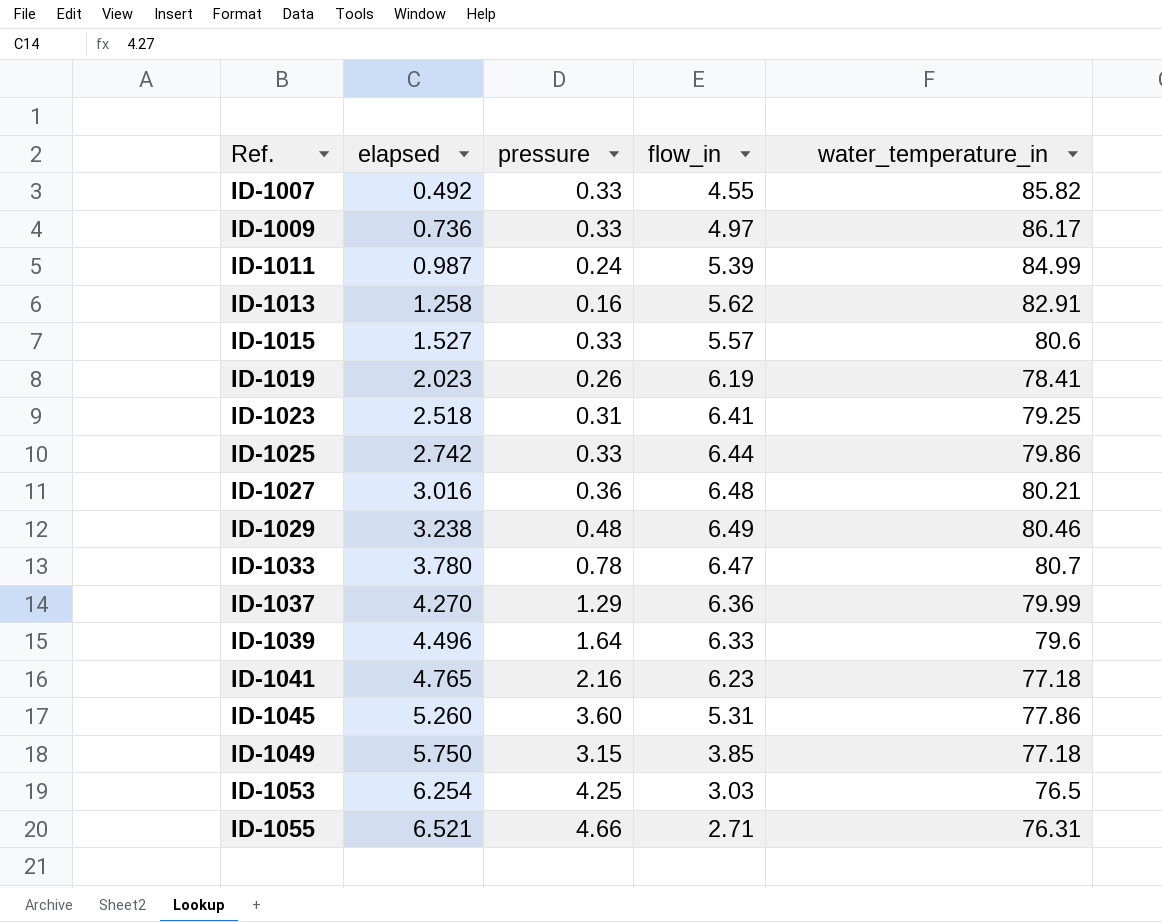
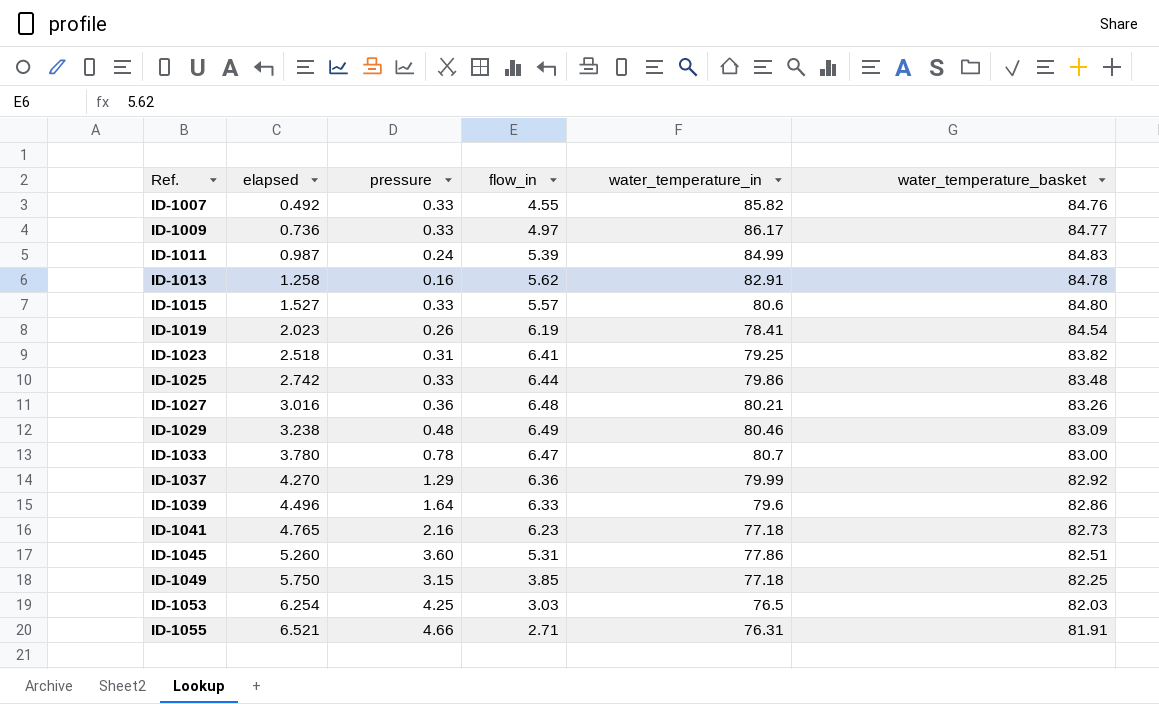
column water_temperature_basket | position: none -> 6

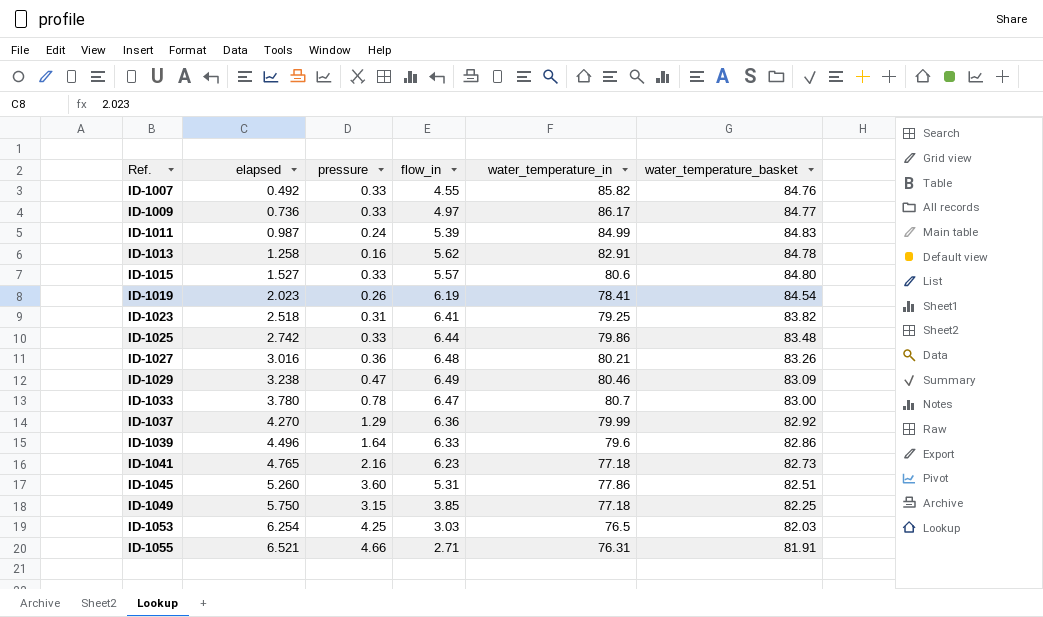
ID-1029 | pressure: 0.48 -> 0.47

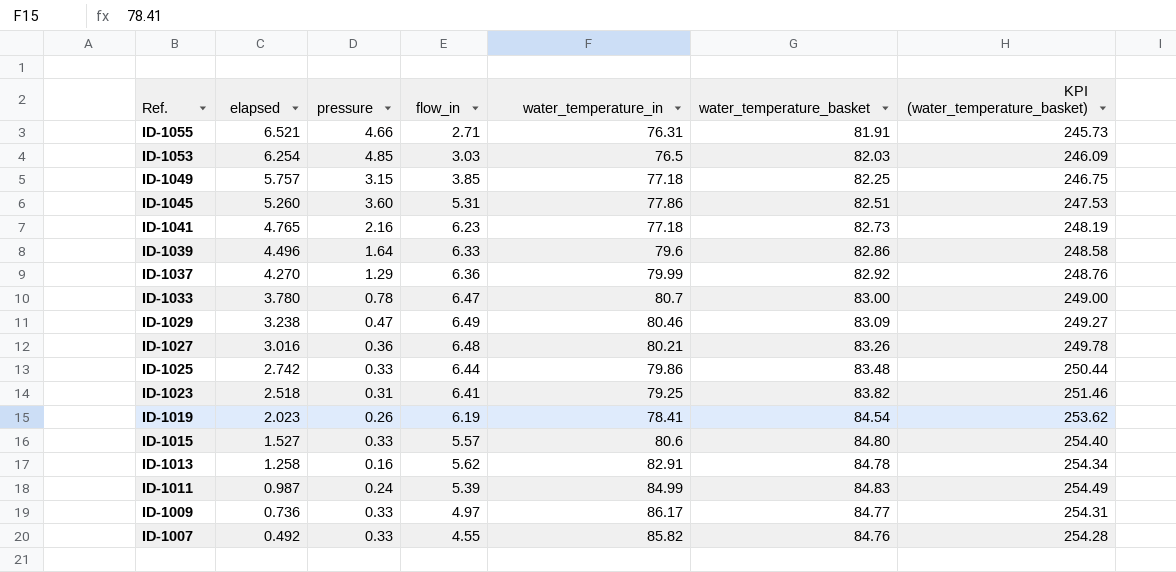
row order: Ref. ascending -> Ref. descending
column KPI (water_temperature_basket) | formula: none -> [water_temperature_basket] * 3
ID-1053 | pressure: 4.25 -> 4.85
ID-1049 | elapsed: 5.750 -> 5.757

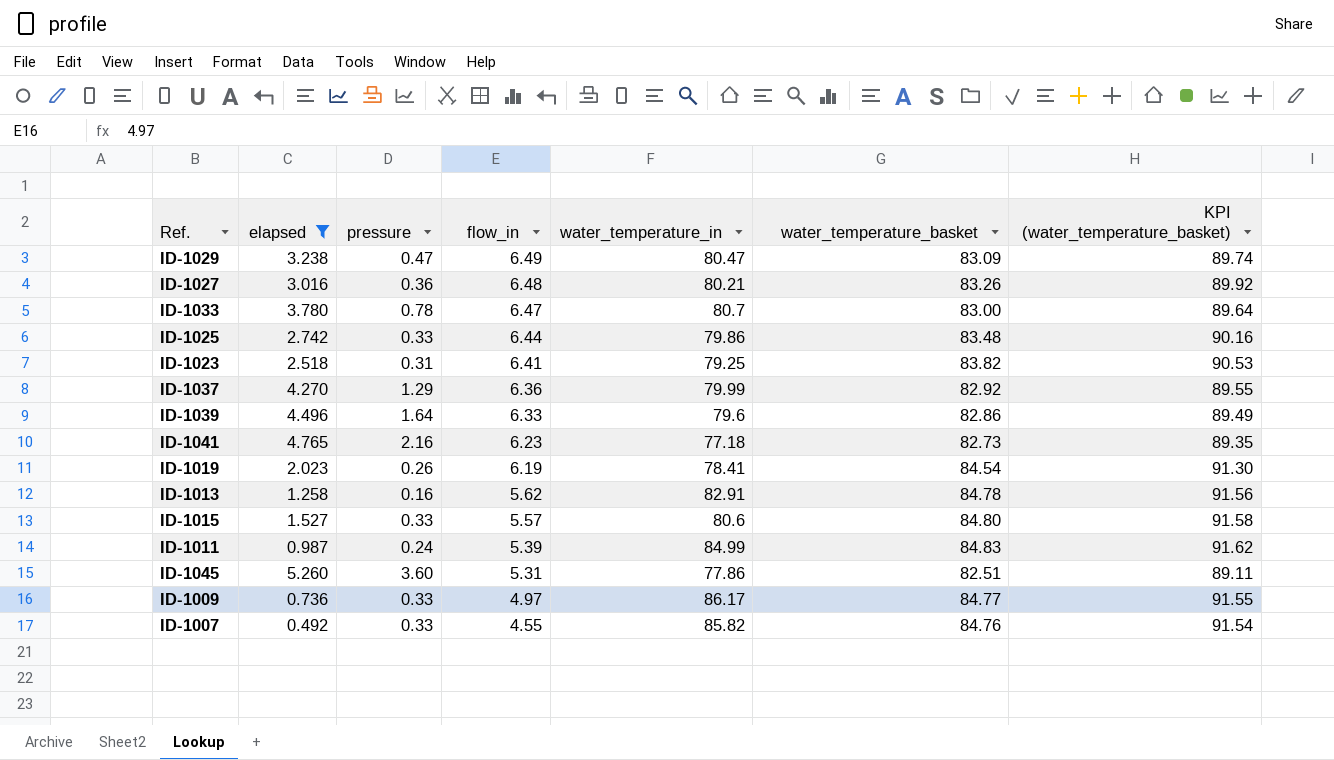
filter: none -> elapsed <= 5.260
row order: Ref. descending -> flow_in descending
column KPI (water_temperature_basket) | formula: [water_temperature_basket] * 3 -> [water_temperature_basket] * 1.08
ID-1029 | water_temperature_in: 80.46 -> 80.47

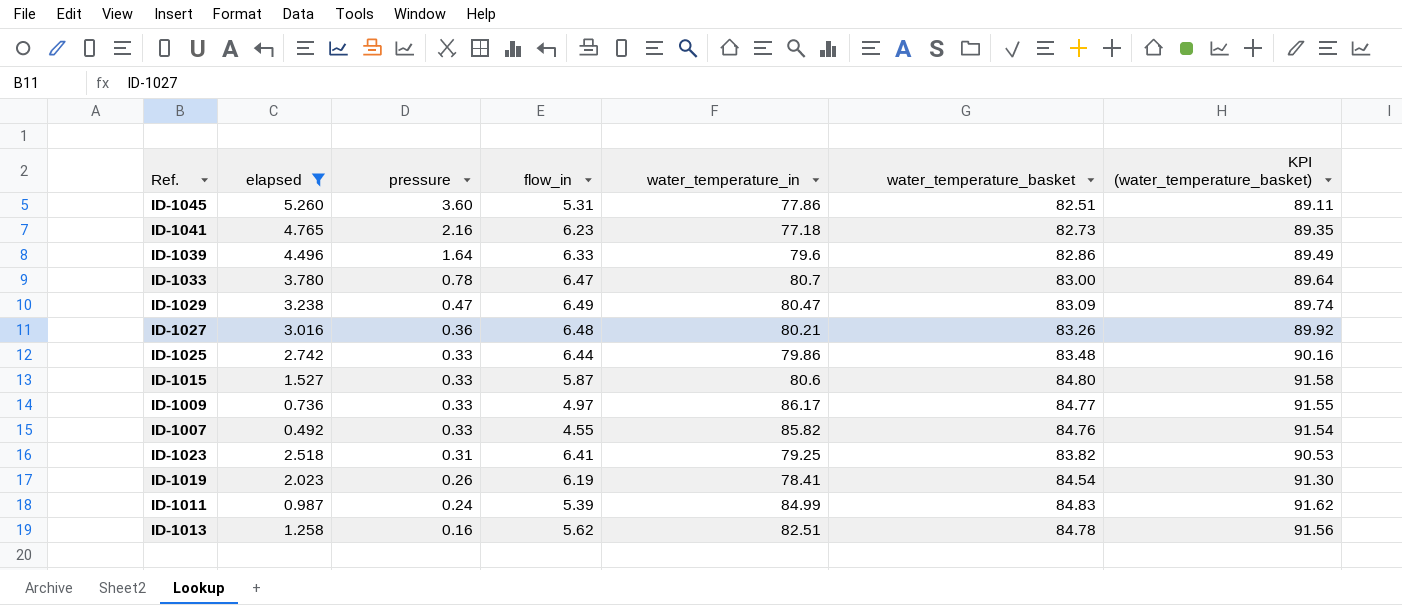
row order: flow_in descending -> pressure descending
row ID-1037: 4.270 | 1.29 | 6.36 | 79.99 | 82.92 | 89.55 -> none
ID-1015 | flow_in: 5.57 -> 5.87
ID-1013 | water_temperature_in: 82.91 -> 82.51

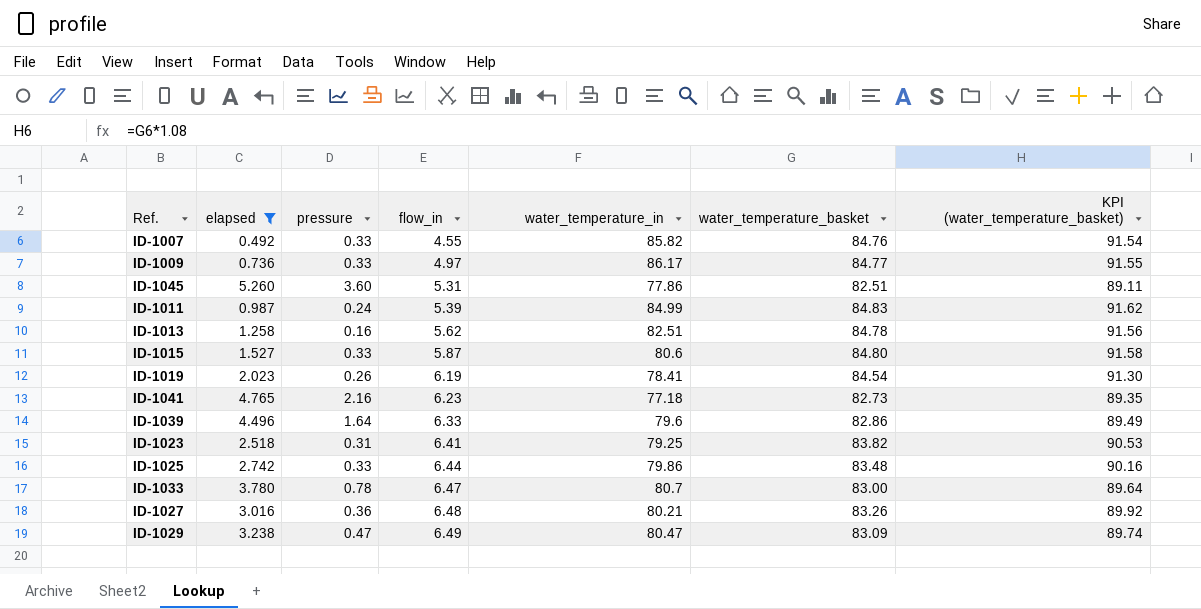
row order: pressure descending -> flow_in ascending

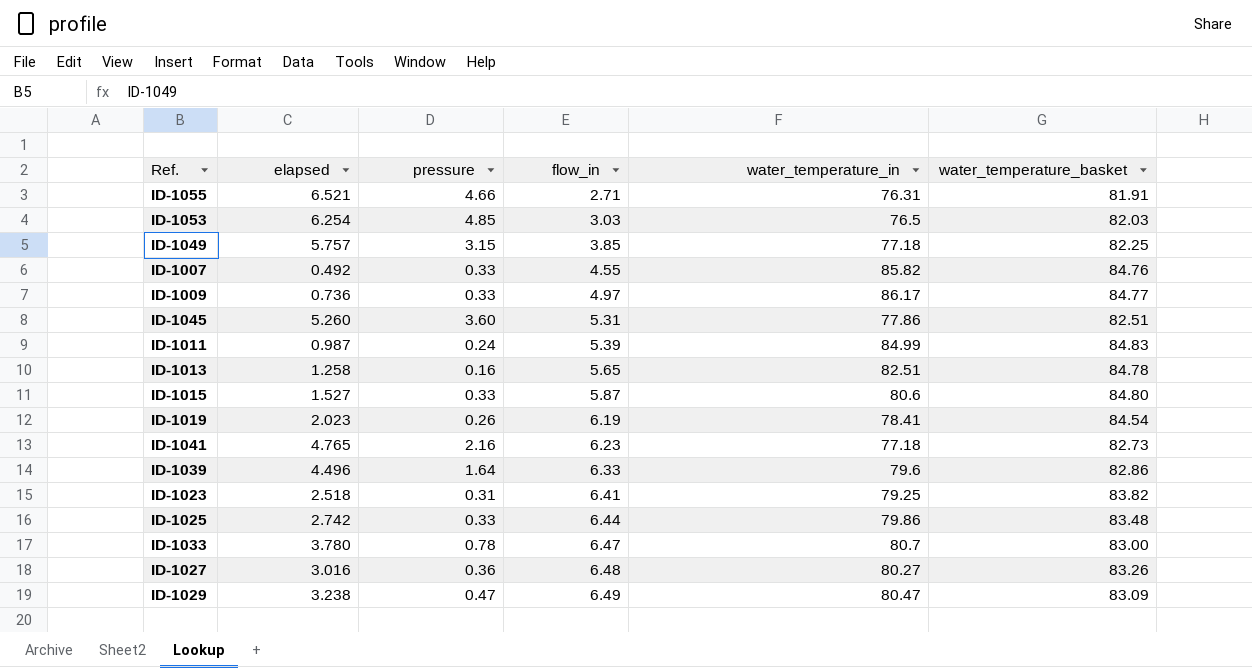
filter: elapsed <= 5.260 -> none
column KPI (water_temperature_basket) | formula: [water_temperature_basket] * 1.08 -> none
ID-1013 | flow_in: 5.62 -> 5.65
ID-1027 | water_temperature_in: 80.21 -> 80.27

